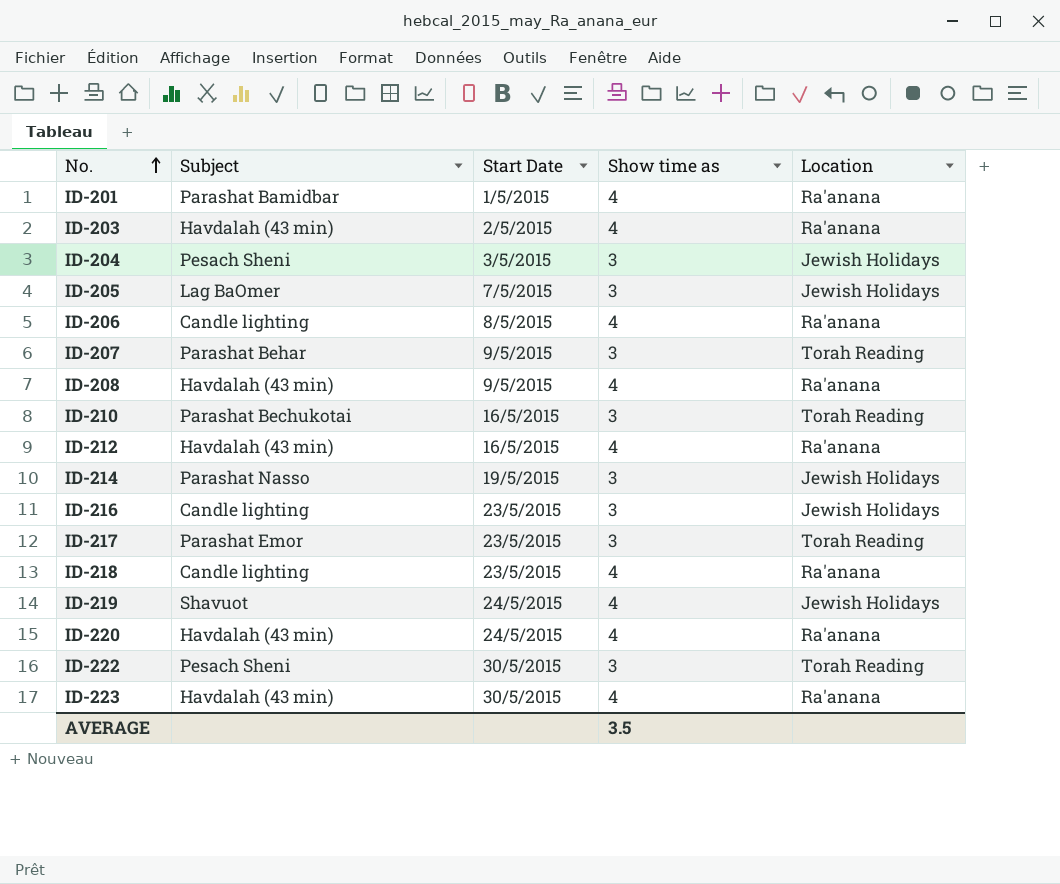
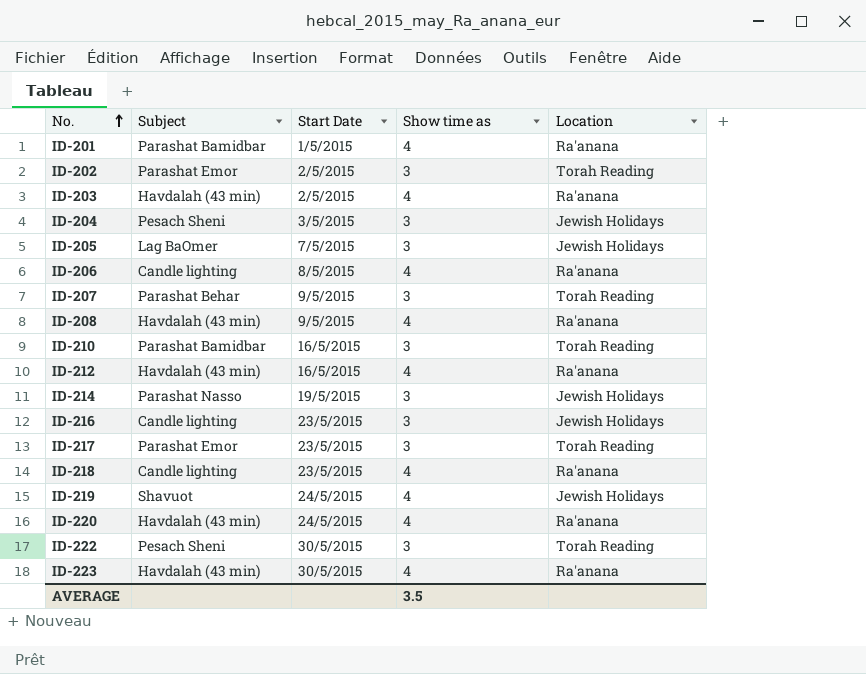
row ID-202: none -> Parashat Emor | 2/5/2015 | 3 | Torah Reading
ID-210 | Subject: Parashat Bechukotai -> Parashat Bamidbar

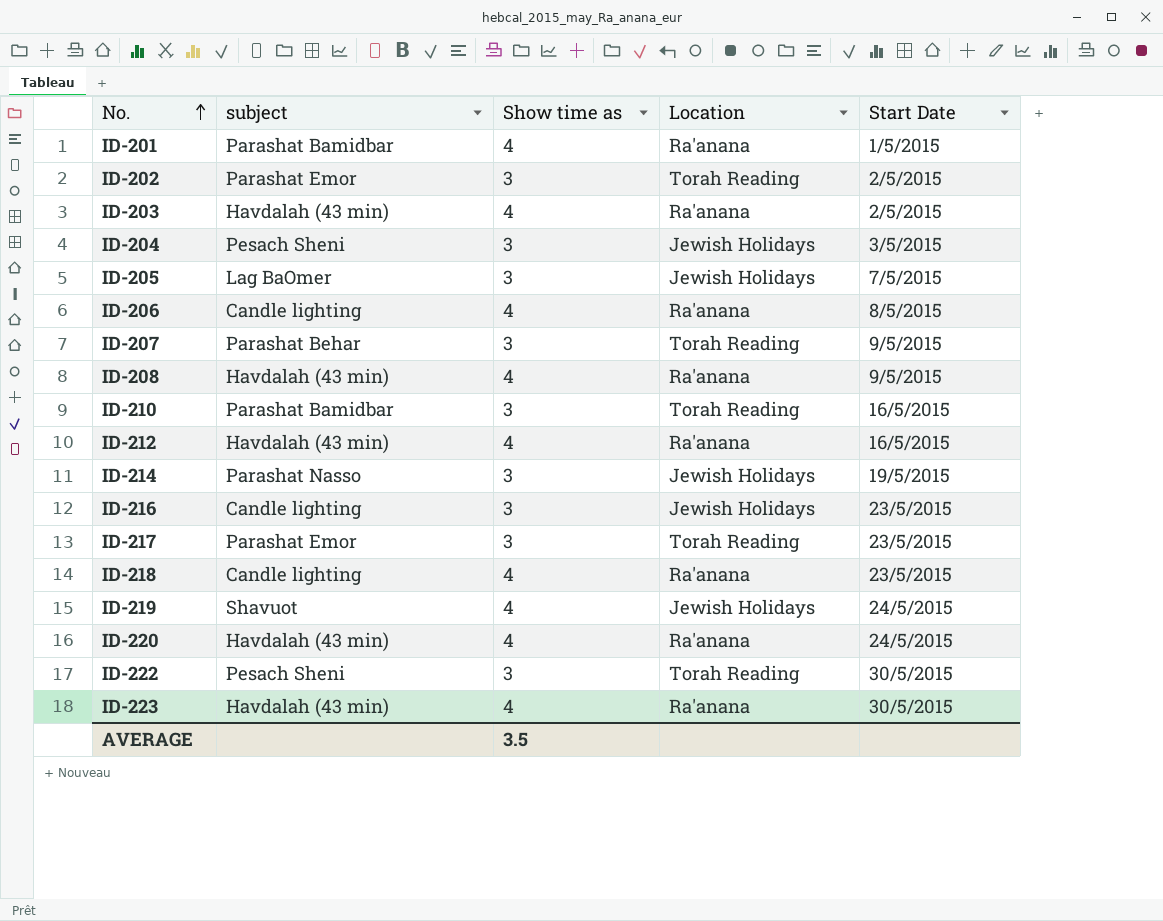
column name: Subject -> subject
column Start Date | position: 3 -> 5

